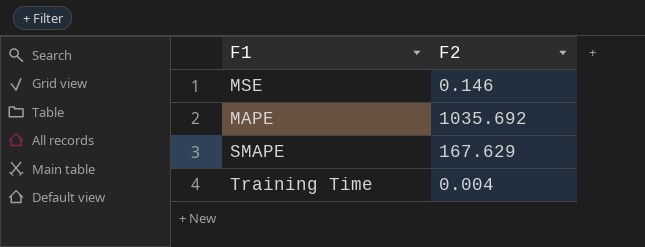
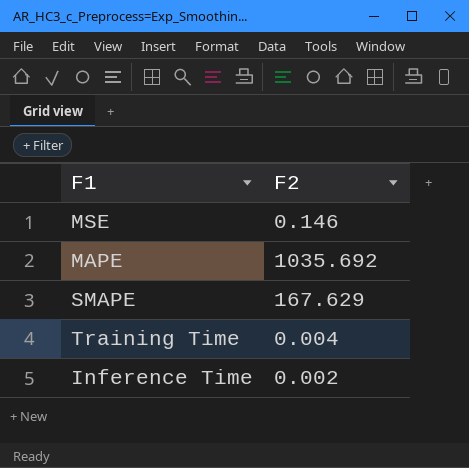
row Inference Time: none -> 0.002

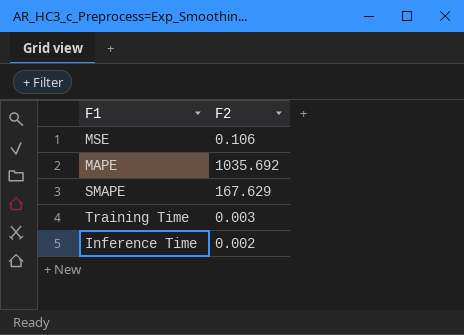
MSE | F2: 0.146 -> 0.106
Training Time | F2: 0.004 -> 0.003

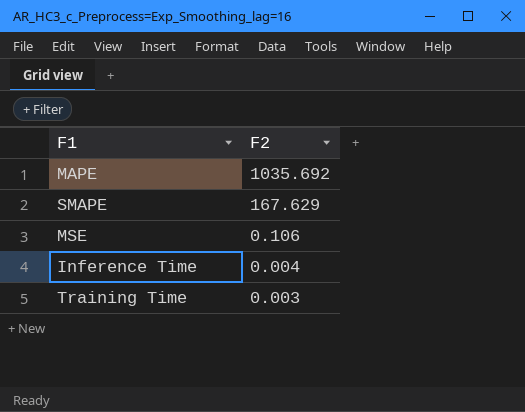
row order: none -> F2 descending
Inference Time | F2: 0.002 -> 0.004

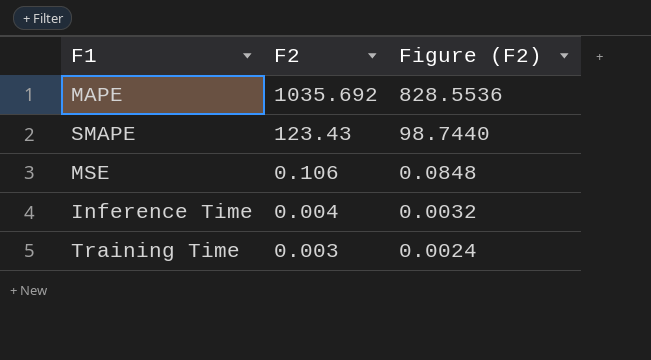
column Figure (F2) | formula: none -> [F2] * 0.8
SMAPE | F2: 167.629 -> 123.43

